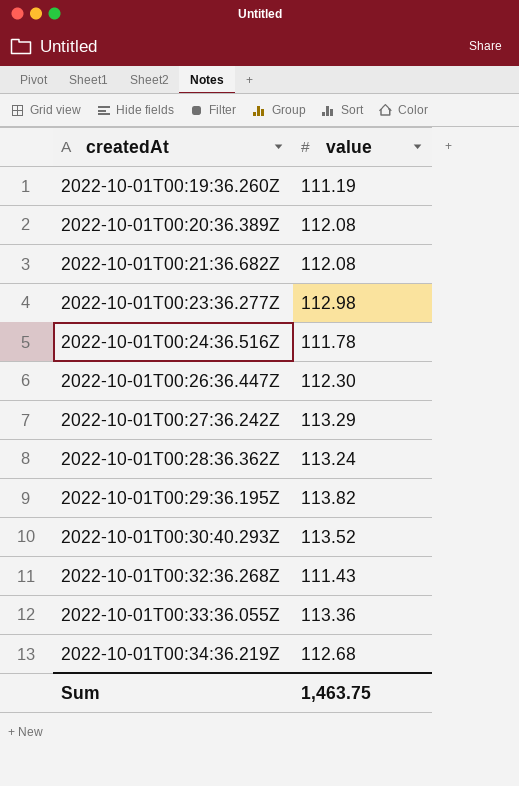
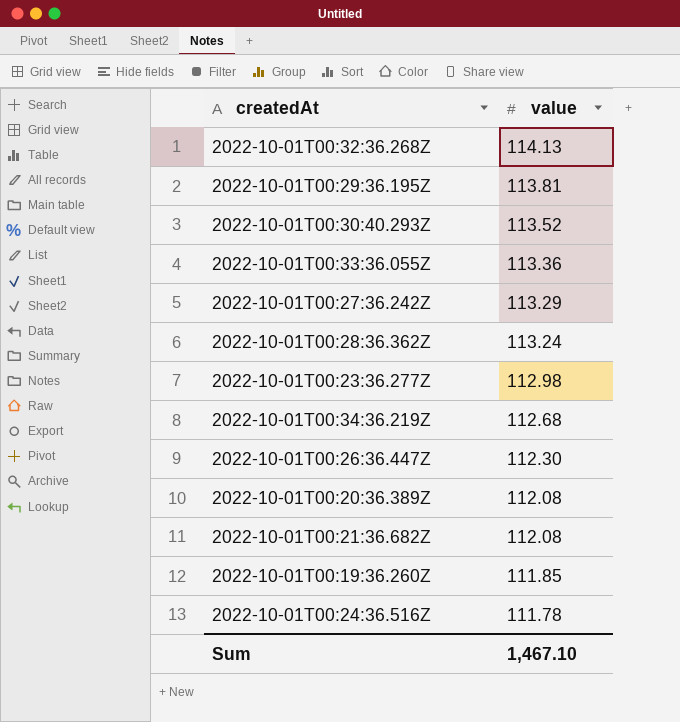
row order: createdAt ascending -> value descending
2022-10-01T00:32:36.268Z | value: 111.43 -> 114.13
2022-10-01T00:29:36.195Z | value: 113.82 -> 113.81
2022-10-01T00:19:36.260Z | value: 111.19 -> 111.85
Sum | value: 1,463.75 -> 1,467.10

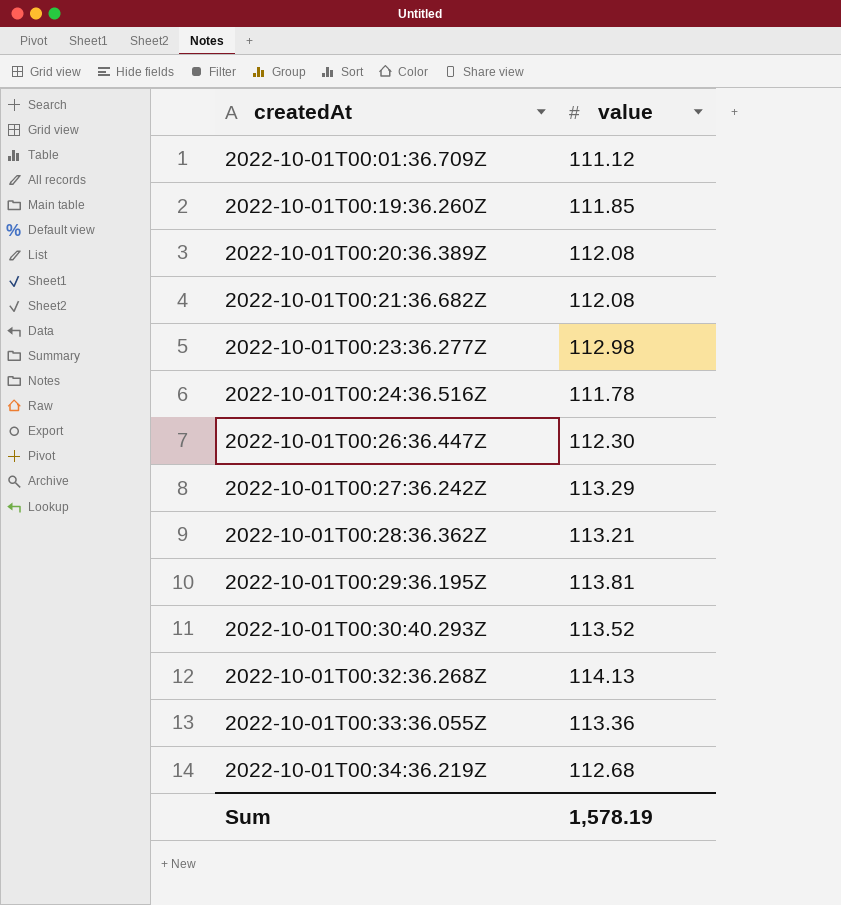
row order: value descending -> createdAt ascending
row 2022-10-01T00:01:36.709Z: none -> 111.12
2022-10-01T00:28:36.362Z | value: 113.24 -> 113.21
Sum | value: 1,467.10 -> 1,578.19

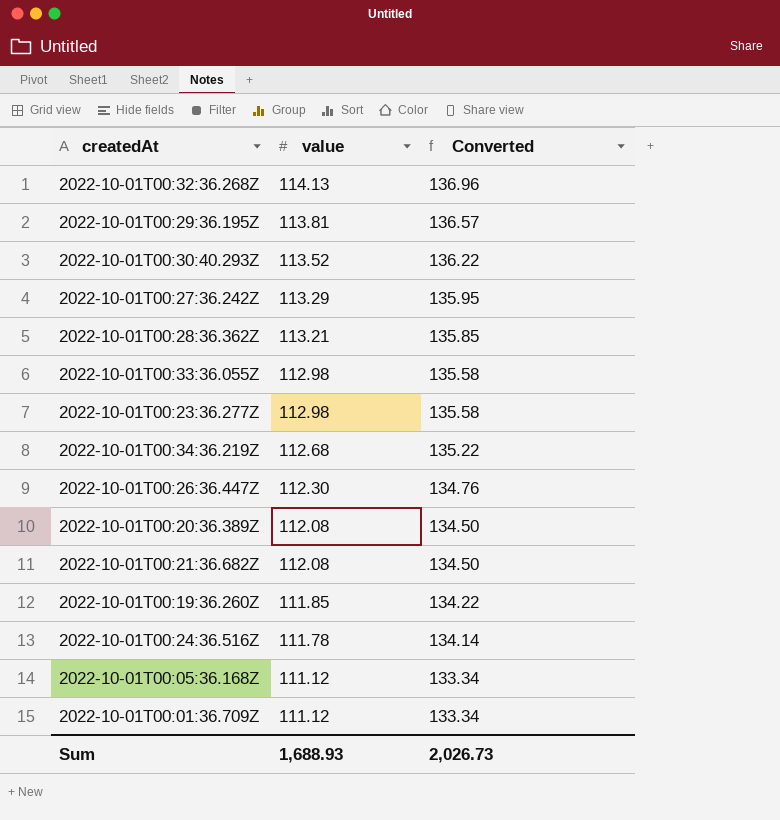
row order: createdAt ascending -> value descending
column Converted | formula: none -> [value] * 1.2
2022-10-01T00:33:36.055Z | value: 113.36 -> 112.98
row 2022-10-01T00:05:36.168Z: none -> 111.12 | 133.34
Sum | value: 1,578.19 -> 1,688.93

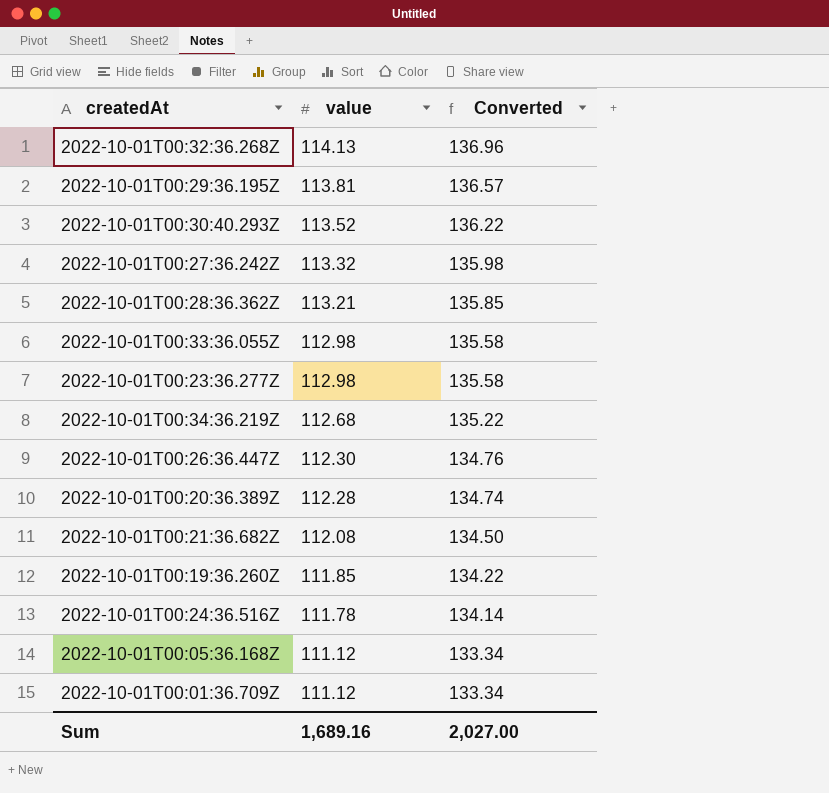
2022-10-01T00:27:36.242Z | value: 113.29 -> 113.32
2022-10-01T00:27:36.242Z | Converted: 135.95 -> 135.98
2022-10-01T00:20:36.389Z | value: 112.08 -> 112.28
2022-10-01T00:20:36.389Z | Converted: 134.50 -> 134.74
Sum | value: 1,688.93 -> 1,689.16
Sum | Converted: 2,026.73 -> 2,027.00

